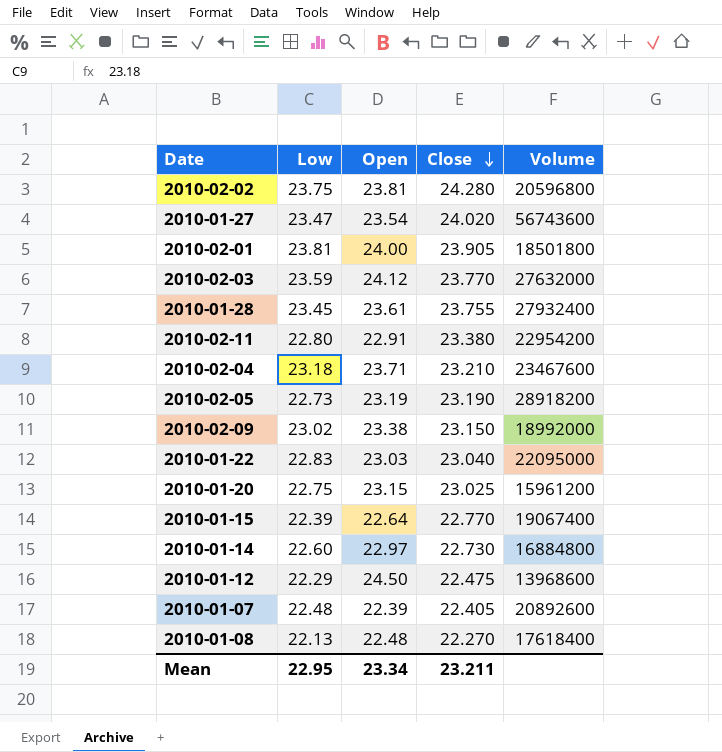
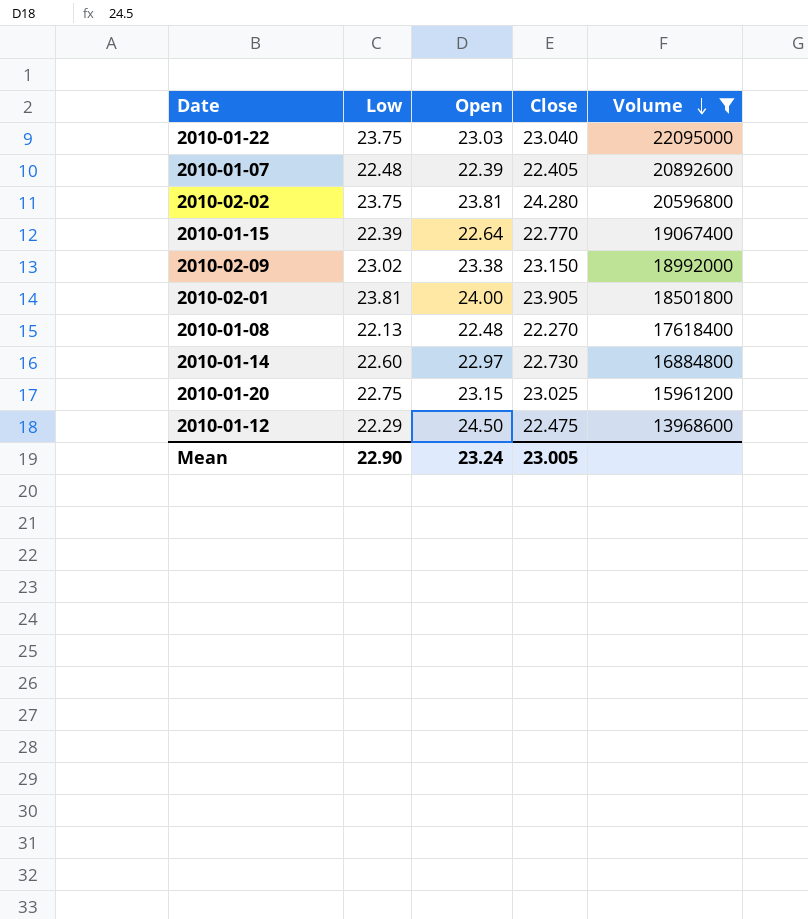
filter: none -> Volume <= 22095000
row order: Close descending -> Volume descending
2010-01-22 | Low: 22.83 -> 23.75
Mean | Low: 22.95 -> 22.90
Mean | Open: 23.34 -> 23.24
Mean | Close: 23.211 -> 23.005

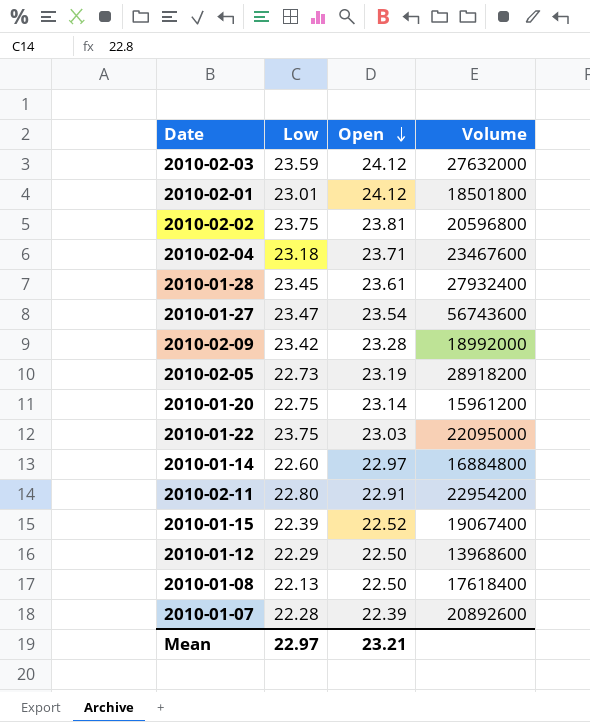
filter: Volume <= 22095000 -> none
row order: Volume descending -> Open descending
column Close | position: 4 -> none
2010-02-01 | Low: 23.81 -> 23.01
2010-02-01 | Open: 24.00 -> 24.12
2010-02-09 | Low: 23.02 -> 23.42
2010-02-09 | Open: 23.38 -> 23.28
2010-01-20 | Open: 23.15 -> 23.14
2010-01-15 | Open: 22.64 -> 22.52
2010-01-12 | Open: 24.50 -> 22.50
2010-01-08 | Open: 22.48 -> 22.50
2010-01-07 | Low: 22.48 -> 22.28
Mean | Low: 22.90 -> 22.97
Mean | Open: 23.24 -> 23.21

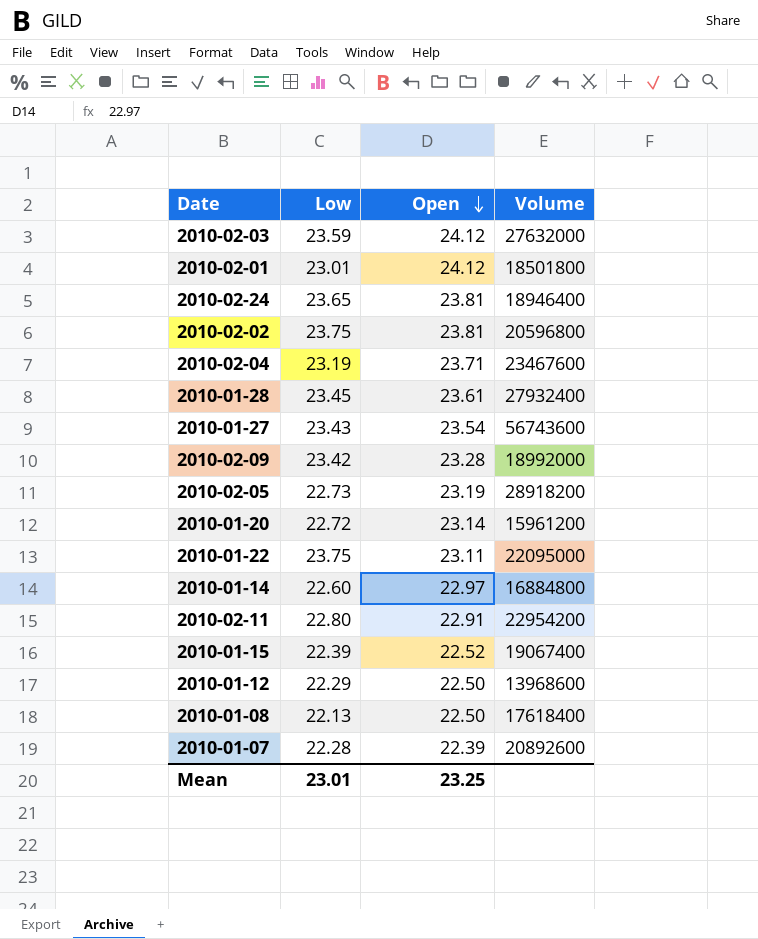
row 2010-02-24: none -> 23.65 | 23.81 | 18946400
2010-02-04 | Low: 23.18 -> 23.19
2010-01-27 | Low: 23.47 -> 23.43
2010-01-20 | Low: 22.75 -> 22.72
2010-01-22 | Open: 23.03 -> 23.11
Mean | Low: 22.97 -> 23.01
Mean | Open: 23.21 -> 23.25

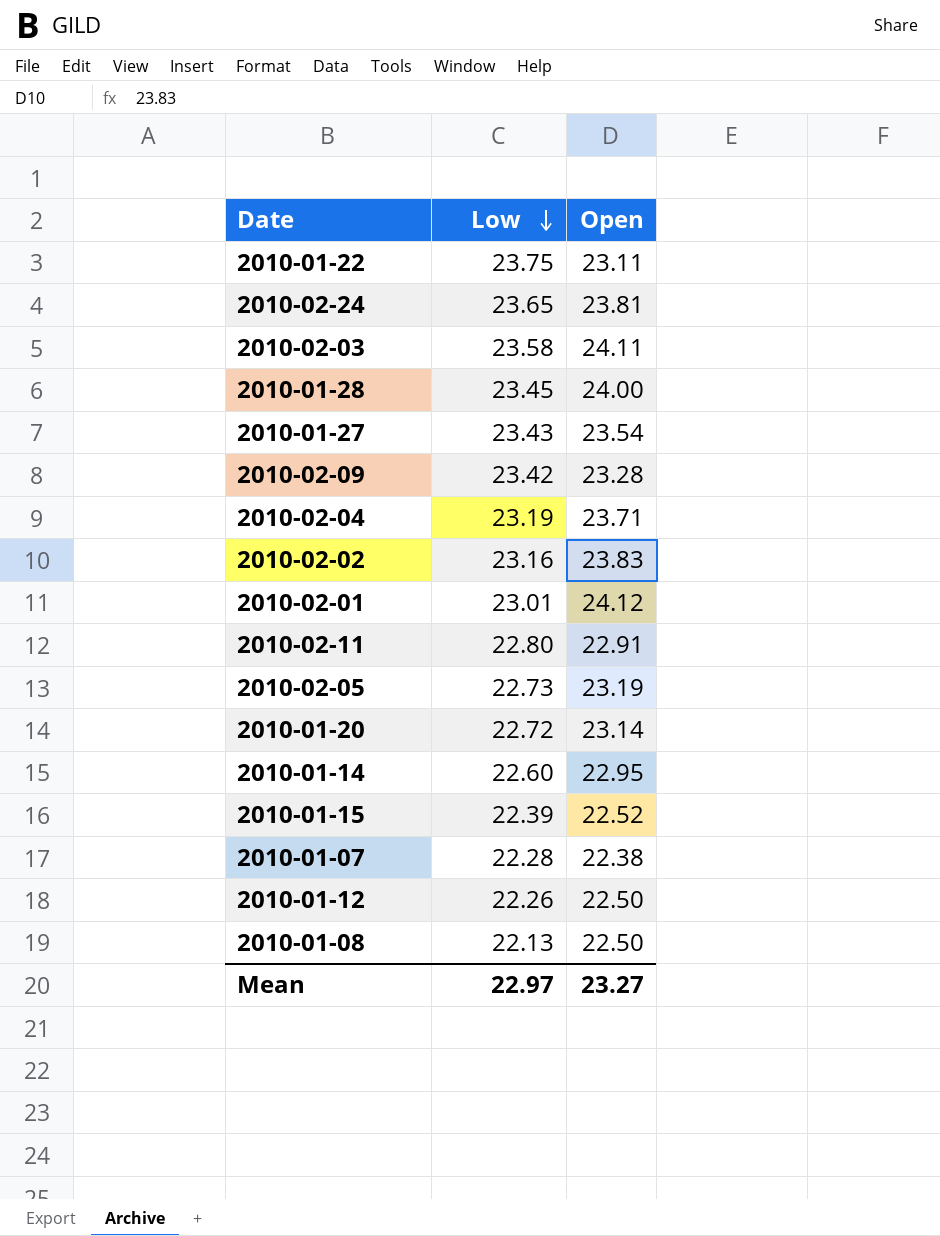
row order: Open descending -> Low descending
column Volume | position: 4 -> none
2010-02-03 | Low: 23.59 -> 23.58
2010-02-03 | Open: 24.12 -> 24.11
2010-01-28 | Open: 23.61 -> 24.00
2010-02-02 | Low: 23.75 -> 23.16
2010-02-02 | Open: 23.81 -> 23.83
2010-01-14 | Open: 22.97 -> 22.95
2010-01-07 | Open: 22.39 -> 22.38
2010-01-12 | Low: 22.29 -> 22.26
Mean | Low: 23.01 -> 22.97
Mean | Open: 23.25 -> 23.27

